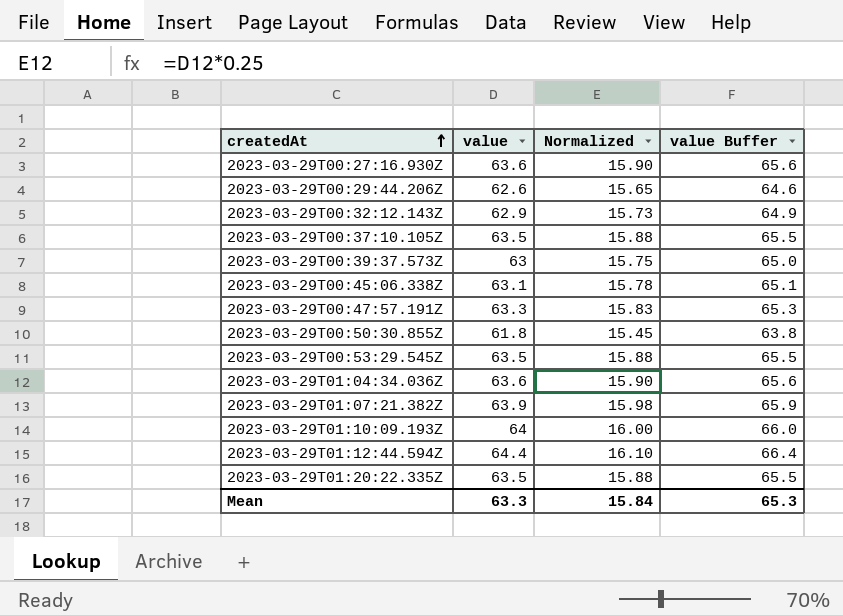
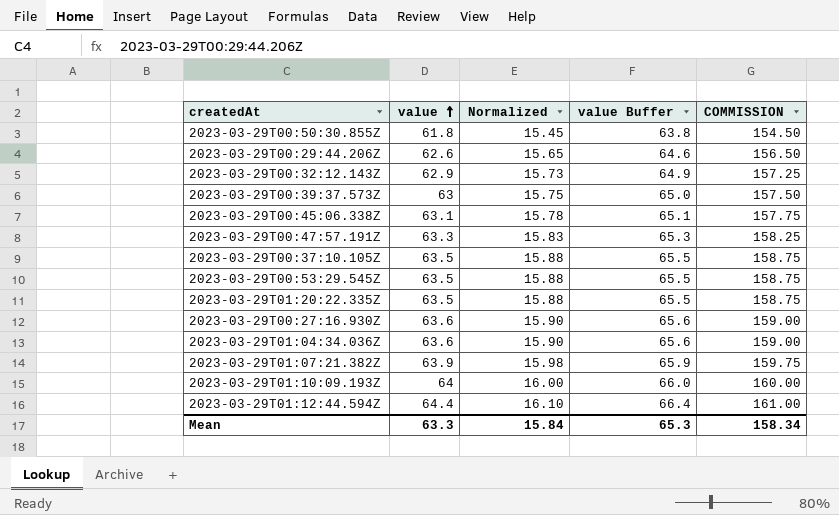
row order: createdAt ascending -> value ascending
column COMMISSION | formula: none -> [value] * 2.5

